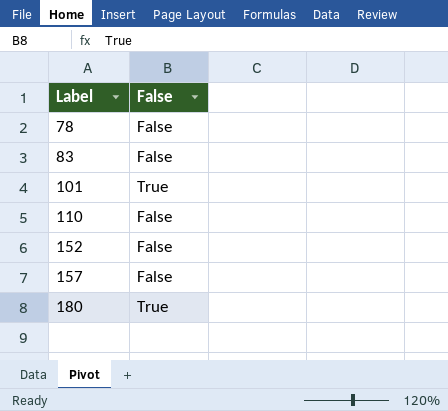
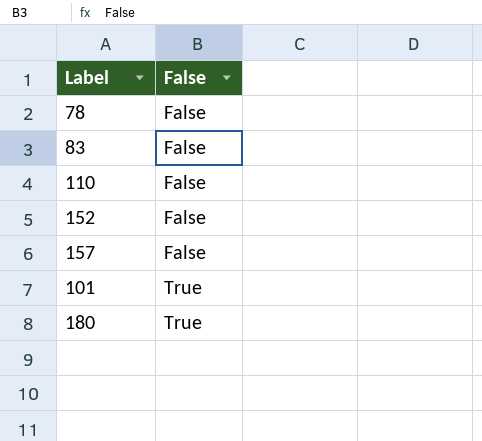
row order: Label ascending -> False ascending

